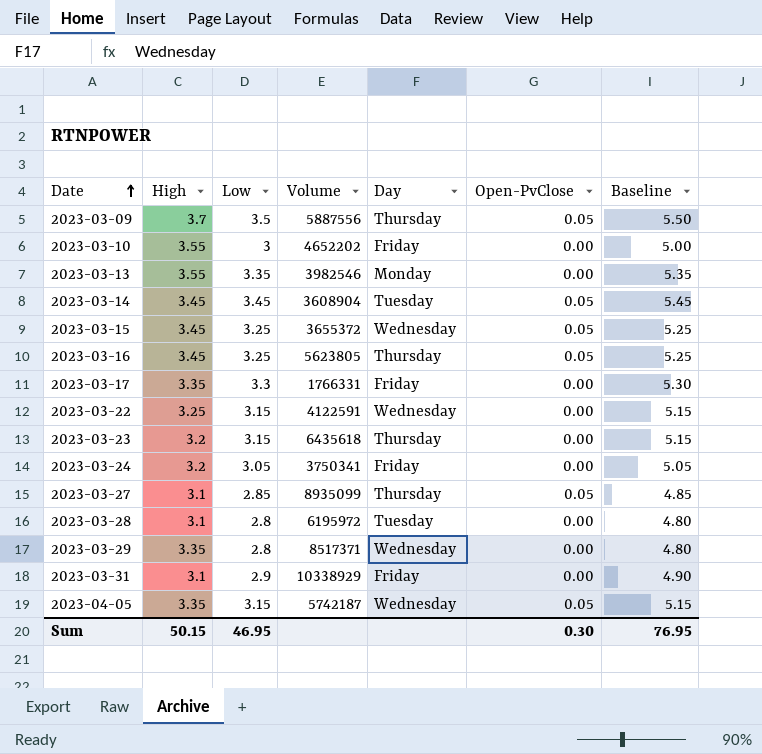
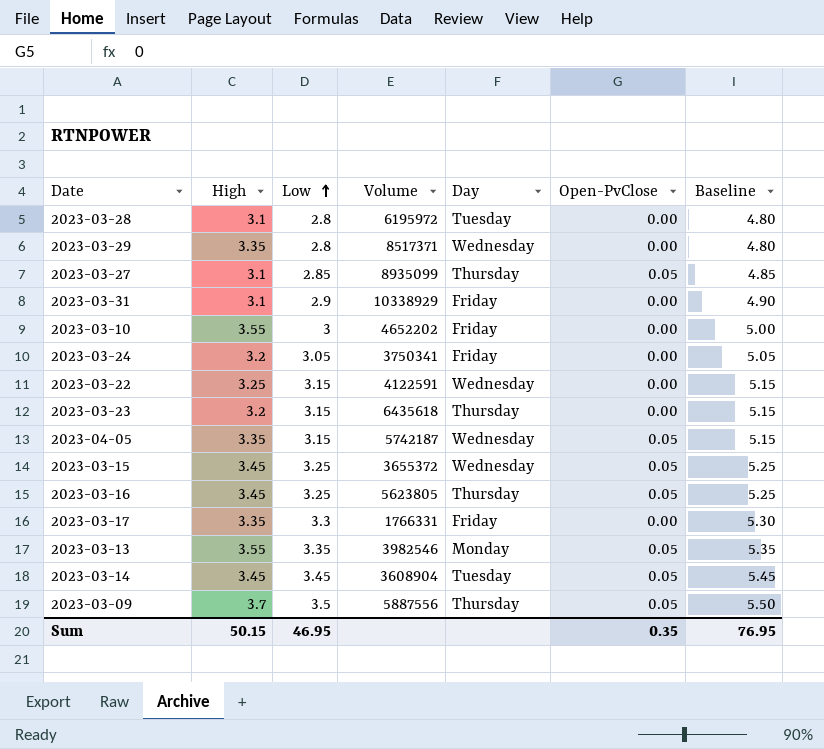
row order: Date ascending -> Low ascending
2023-03-13 | Open-PvClose: 0.00 -> 0.05
Sum | Open-PvClose: 0.30 -> 0.35

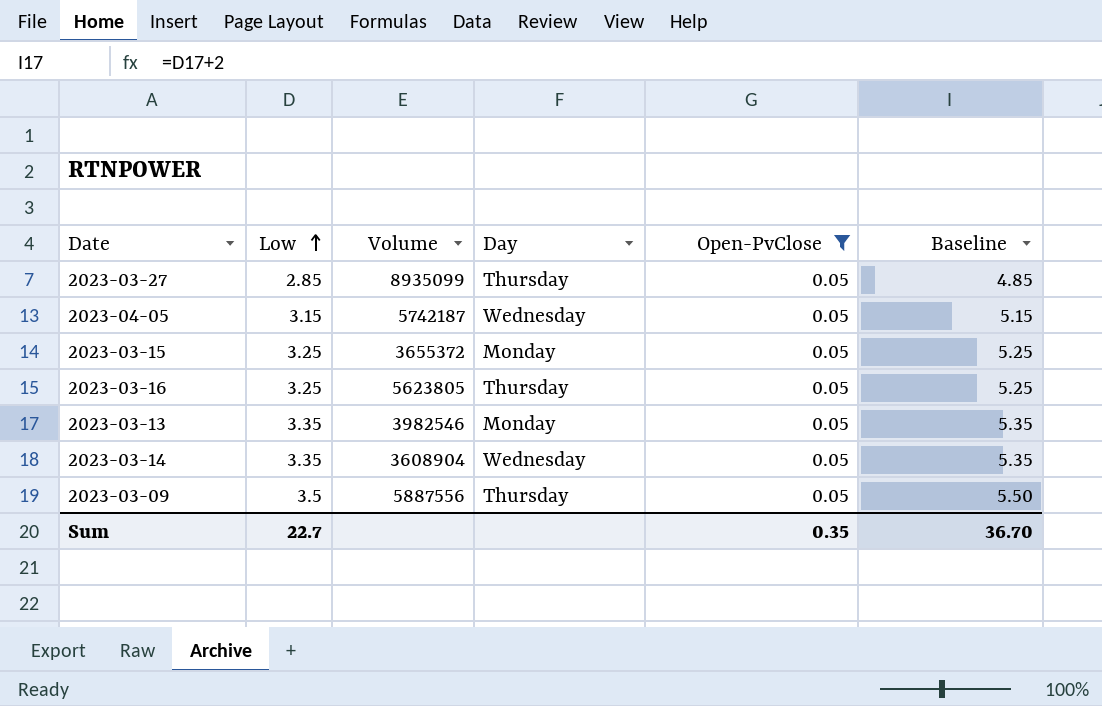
filter: none -> Open-PvClose = 0.05
column High | position: 2 -> none
2023-03-15 | Day: Wednesday -> Monday
2023-03-14 | Low: 3.45 -> 3.35
2023-03-14 | Day: Tuesday -> Wednesday
2023-03-14 | Baseline: 5.45 -> 5.35
Sum | Low: 46.95 -> 22.7
Sum | Baseline: 76.95 -> 36.70

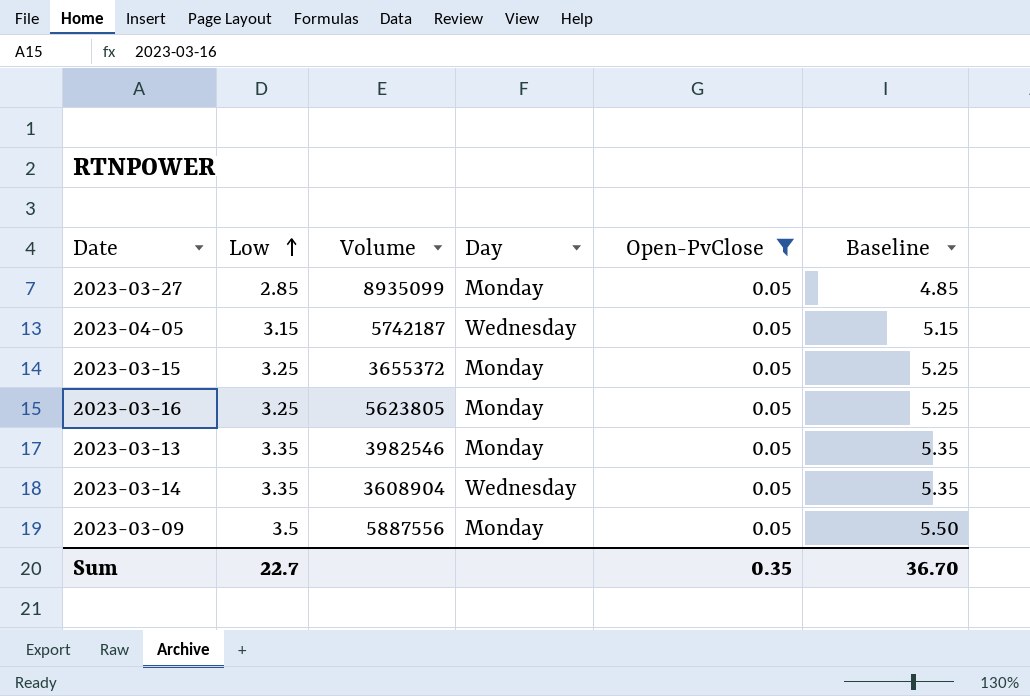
2023-03-27 | Day: Thursday -> Monday
2023-03-16 | Day: Thursday -> Monday
2023-03-09 | Day: Thursday -> Monday

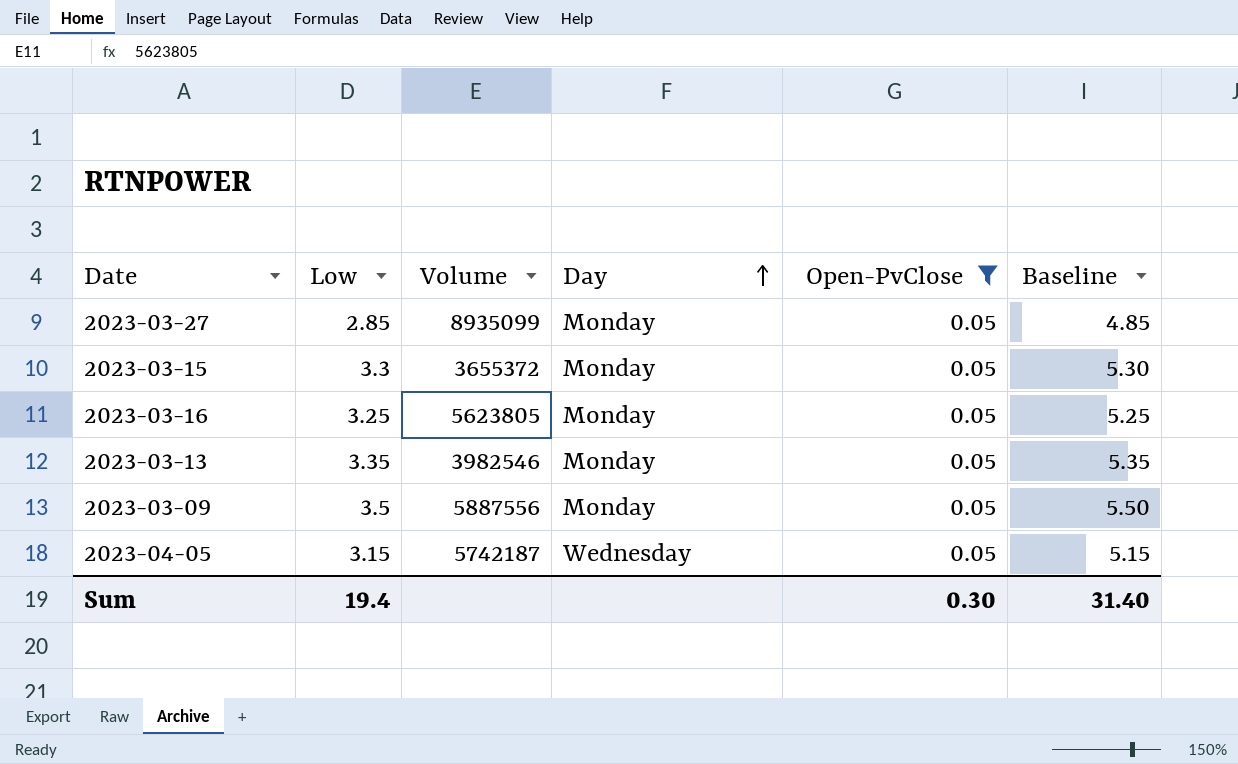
row order: Low ascending -> Day ascending
row 2023-03-14: 3.35 | 3608904 | Wednesday | 0.05 | 5.35 -> none
2023-03-15 | Low: 3.25 -> 3.3
2023-03-15 | Baseline: 5.25 -> 5.30
Sum | Low: 22.7 -> 19.4
Sum | Open-PvClose: 0.35 -> 0.30
Sum | Baseline: 36.70 -> 31.40

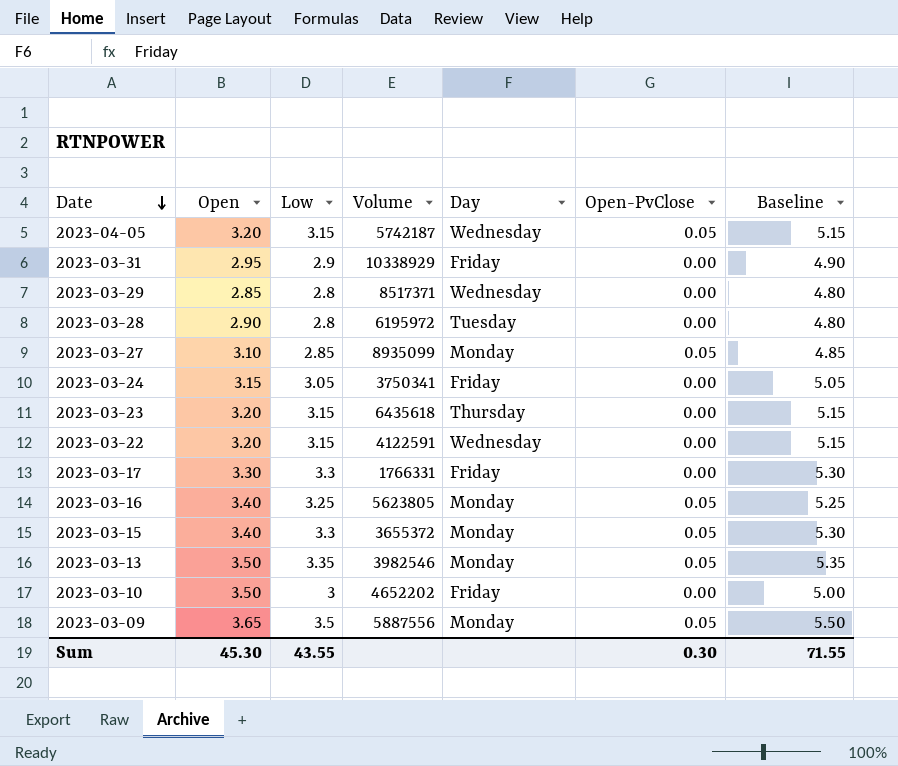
filter: Open-PvClose = 0.05 -> none
row order: Day ascending -> Date descending
column Open | position: none -> 2
Sum | Low: 19.4 -> 43.55
Sum | Baseline: 31.40 -> 71.55

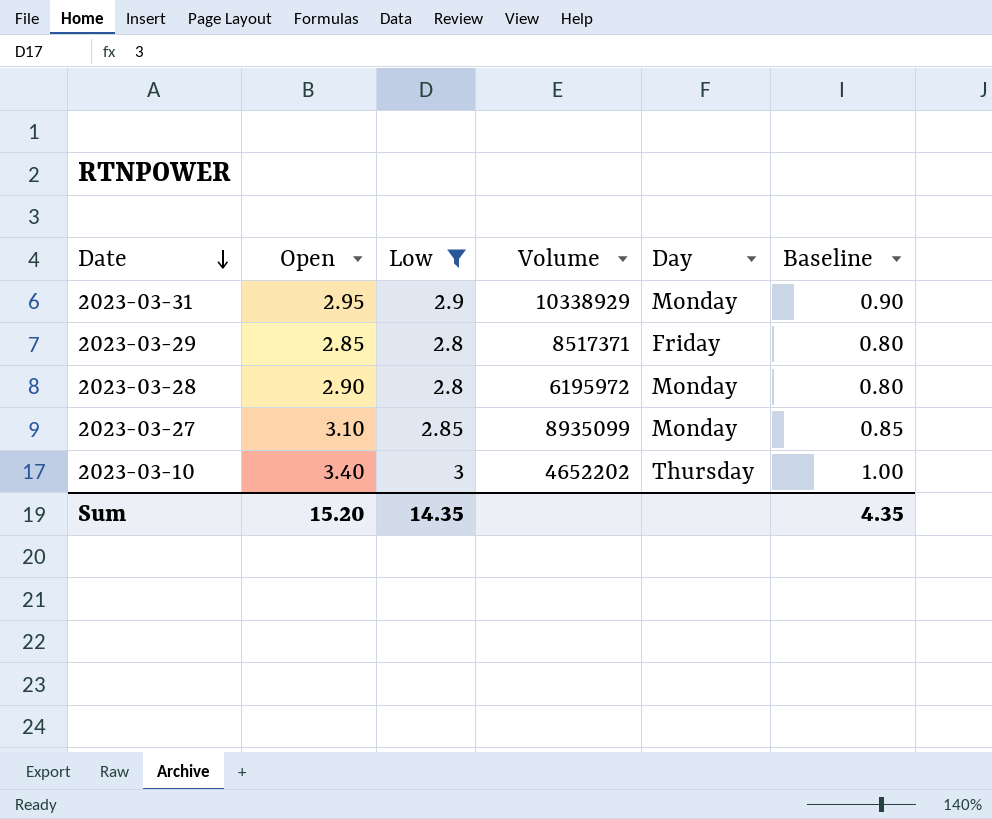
filter: none -> Low <= 3
column Open-PvClose | position: 6 -> none
column Baseline | formula: [Low] + 2 -> [Low] - 2
2023-03-31 | Day: Friday -> Monday
2023-03-29 | Day: Wednesday -> Friday
2023-03-28 | Day: Tuesday -> Monday
2023-03-10 | Open: 3.50 -> 3.40
2023-03-10 | Day: Friday -> Thursday
Sum | Open: 45.30 -> 15.20
Sum | Low: 43.55 -> 14.35
Sum | Baseline: 71.55 -> 4.35

